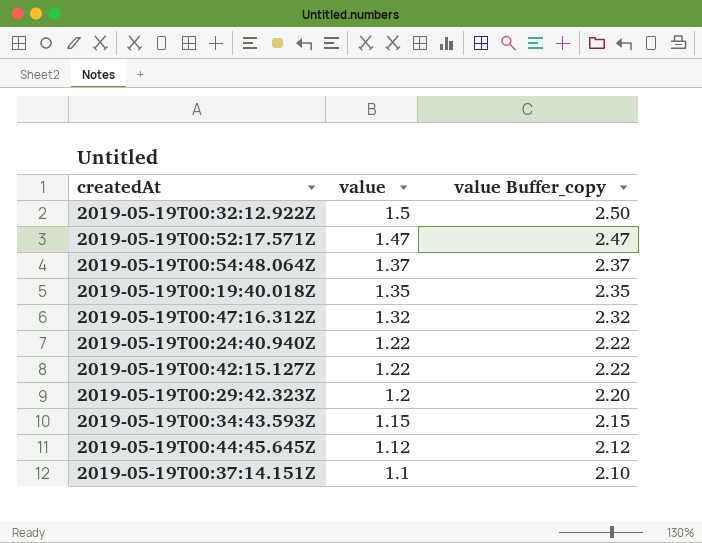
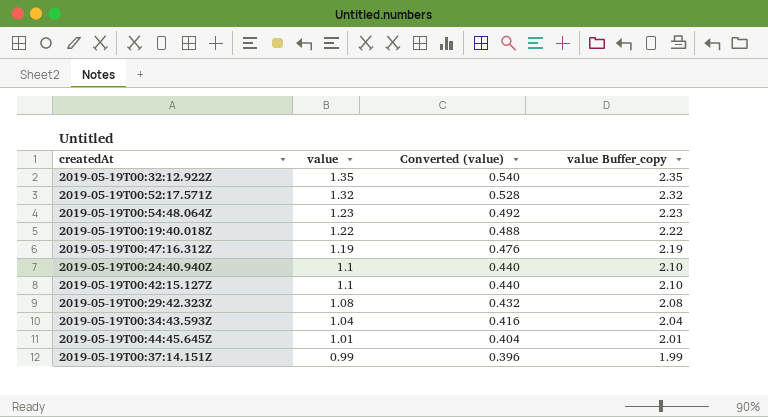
column Converted (value) | formula: none -> [value] * 0.4
2019-05-19T00:32:12.922Z | value: 1.5 -> 1.35
2019-05-19T00:32:12.922Z | value Buffer_copy: 2.50 -> 2.35
2019-05-19T00:52:17.571Z | value: 1.47 -> 1.32
2019-05-19T00:52:17.571Z | value Buffer_copy: 2.47 -> 2.32
2019-05-19T00:54:48.064Z | value: 1.37 -> 1.23
2019-05-19T00:54:48.064Z | value Buffer_copy: 2.37 -> 2.23
2019-05-19T00:19:40.018Z | value: 1.35 -> 1.22
2019-05-19T00:19:40.018Z | value Buffer_copy: 2.35 -> 2.22
2019-05-19T00:47:16.312Z | value: 1.32 -> 1.19
2019-05-19T00:47:16.312Z | value Buffer_copy: 2.32 -> 2.19
2019-05-19T00:24:40.940Z | value: 1.22 -> 1.1
2019-05-19T00:24:40.940Z | value Buffer_copy: 2.22 -> 2.10
2019-05-19T00:42:15.127Z | value: 1.22 -> 1.1
2019-05-19T00:42:15.127Z | value Buffer_copy: 2.22 -> 2.10
2019-05-19T00:29:42.323Z | value: 1.2 -> 1.08
2019-05-19T00:29:42.323Z | value Buffer_copy: 2.20 -> 2.08
2019-05-19T00:34:43.593Z | value: 1.15 -> 1.04
2019-05-19T00:34:43.593Z | value Buffer_copy: 2.15 -> 2.04
2019-05-19T00:44:45.645Z | value: 1.12 -> 1.01
2019-05-19T00:44:45.645Z | value Buffer_copy: 2.12 -> 2.01
2019-05-19T00:37:14.151Z | value: 1.1 -> 0.99
2019-05-19T00:37:14.151Z | value Buffer_copy: 2.10 -> 1.99

